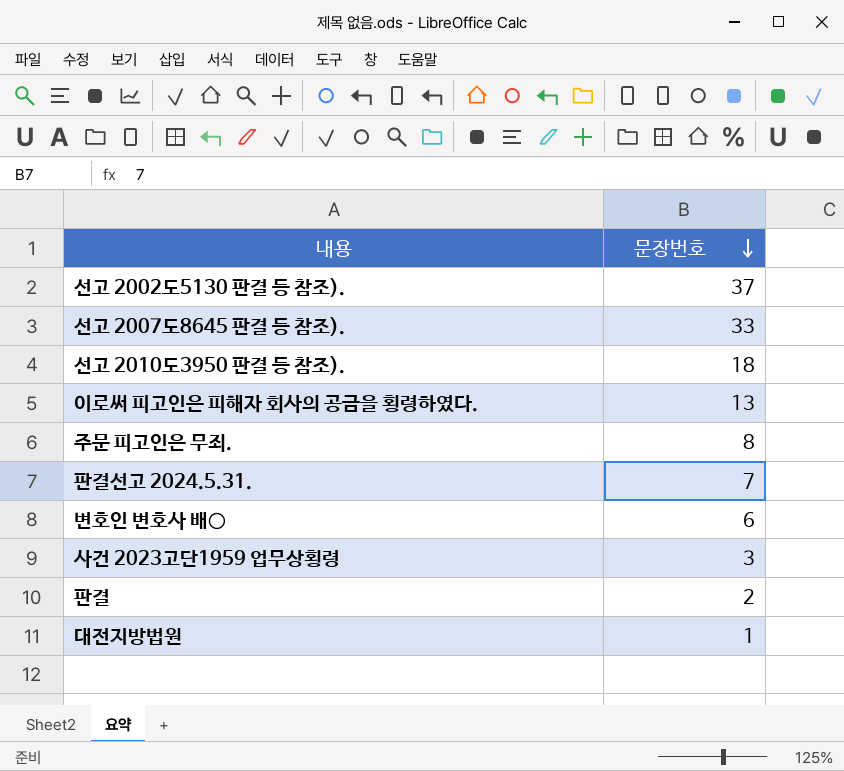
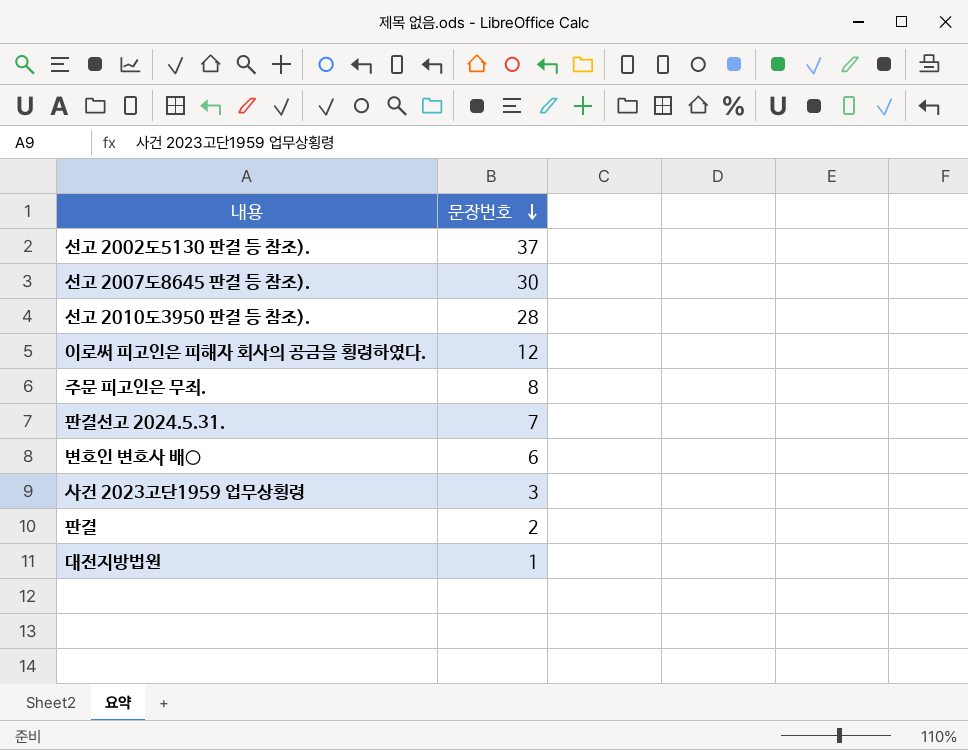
선고 2007도8645 판결 등 참조). | 문장번호: 33 -> 30
선고 2010도3950 판결 등 참조). | 문장번호: 18 -> 28
이로써 피고인은 피해자 회사의 공금을 횡령하였다. | 문장번호: 13 -> 12

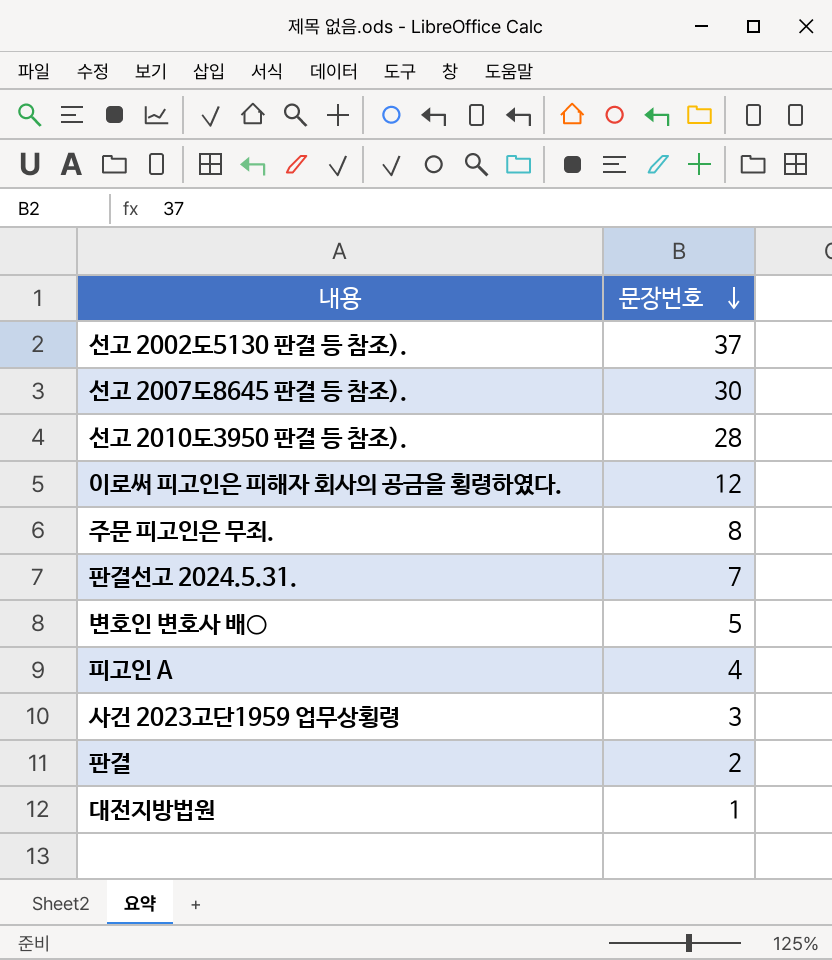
변호인 변호사 배○ | 문장번호: 6 -> 5
row 피고인 A: none -> 4

